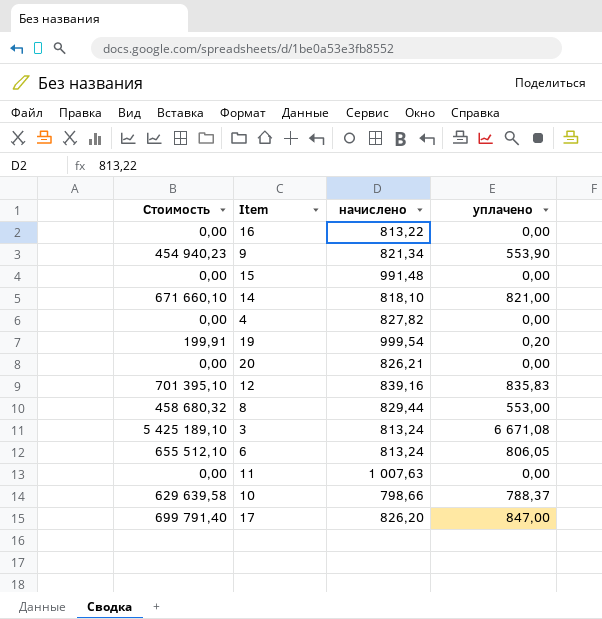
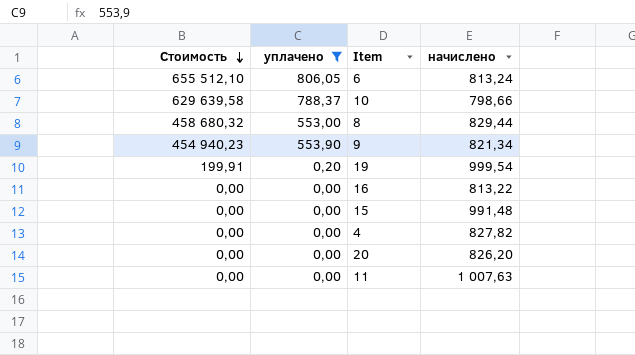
filter: none -> уплачено <= 806,05
row order: none -> Стоимость descending
column уплачено | position: 4 -> 2
20 | начислено: 826,21 -> 826,20

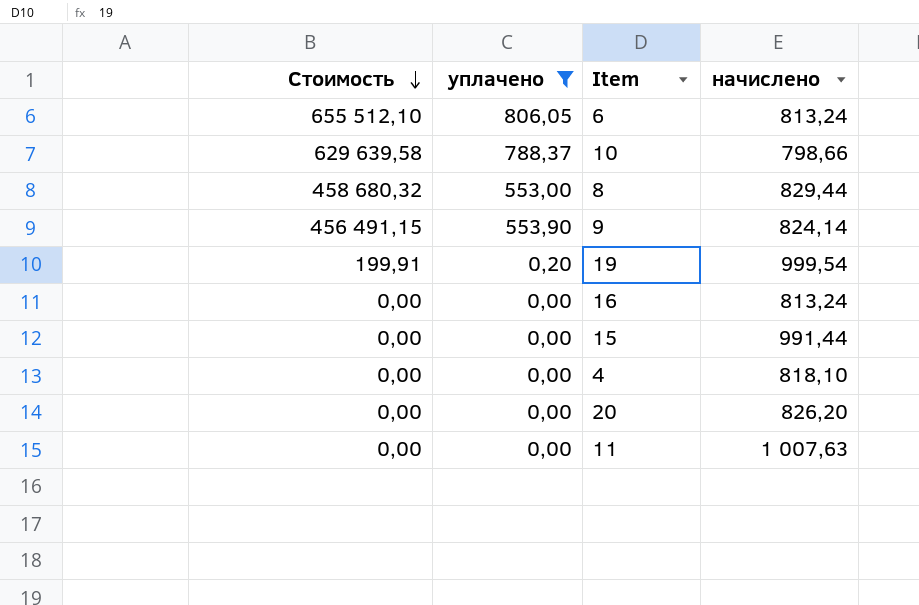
9 | Стоимость: 454 940,23 -> 456 491,15
9 | начислено: 821,34 -> 824,14
16 | начислено: 813,22 -> 813,24
15 | начислено: 991,48 -> 991,44
4 | начислено: 827,82 -> 818,10

